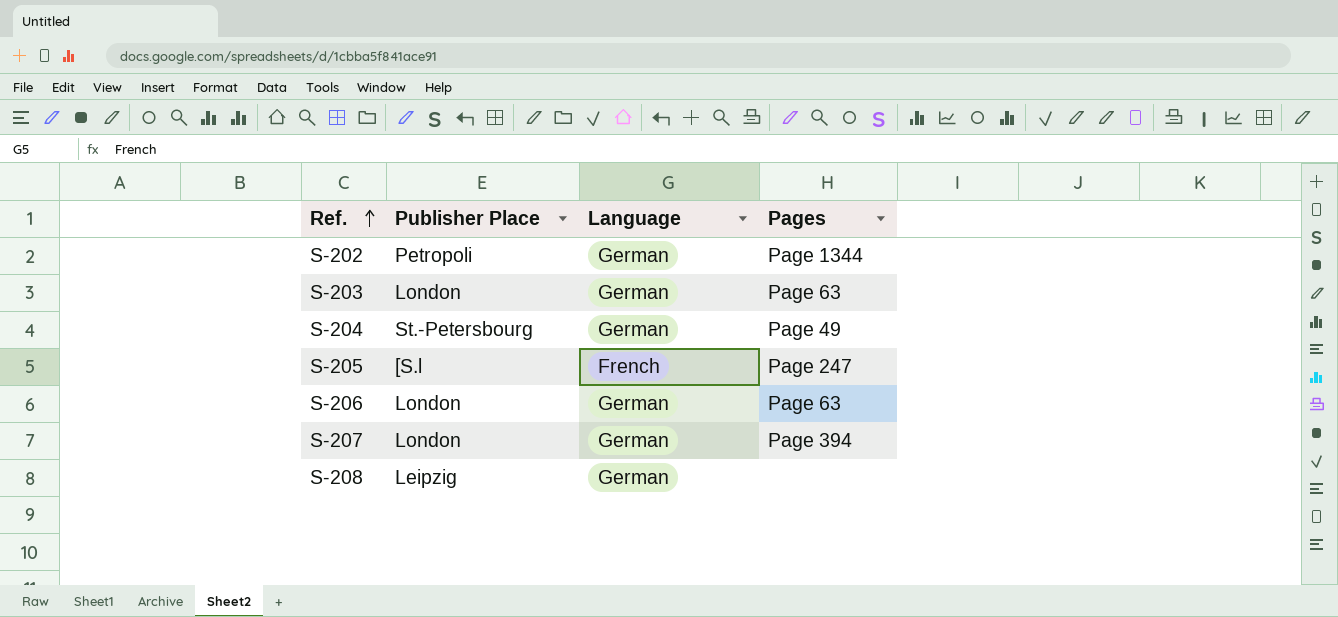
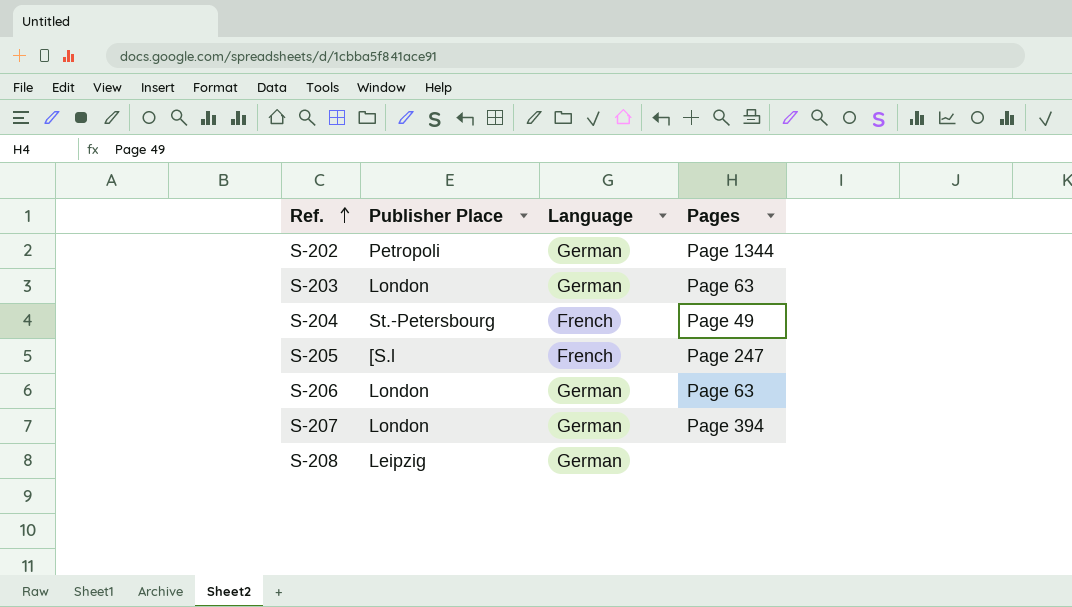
S-204 | Language: German -> French

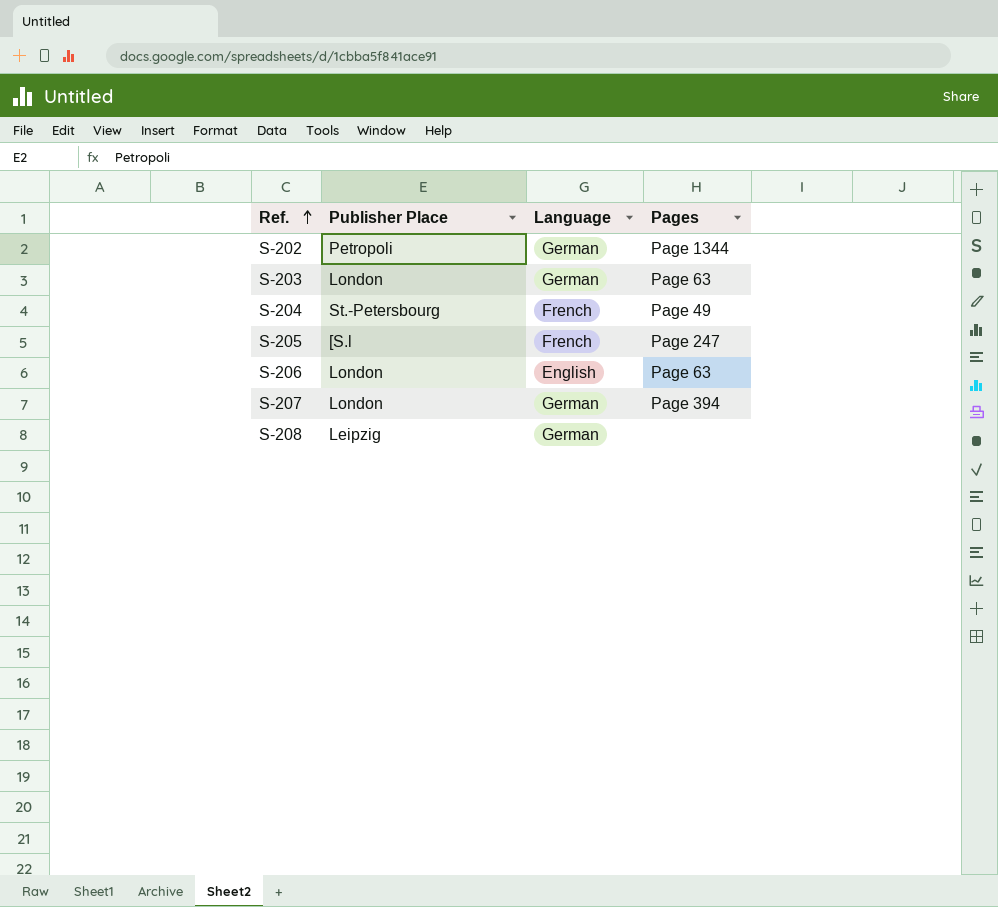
S-206 | Language: German -> English

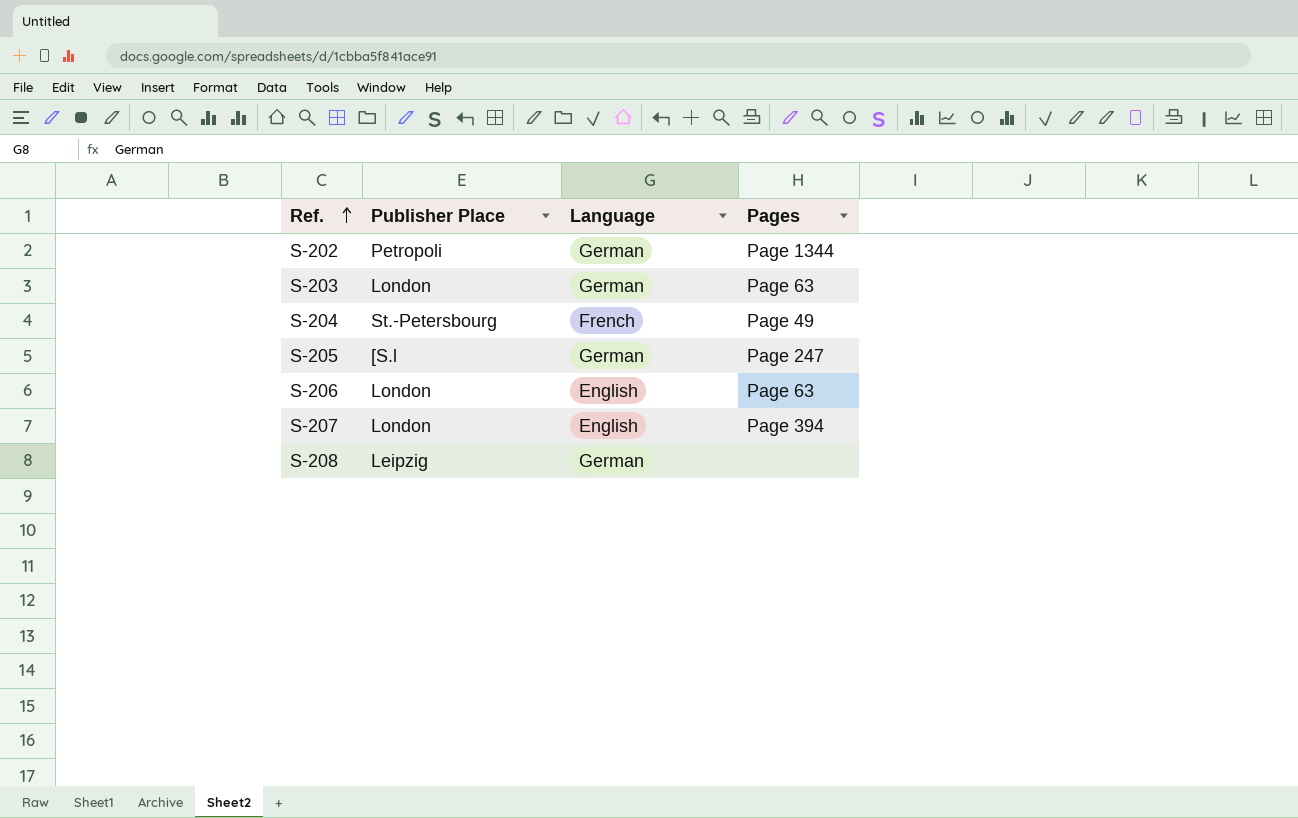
S-205 | Language: French -> German
S-207 | Language: German -> English

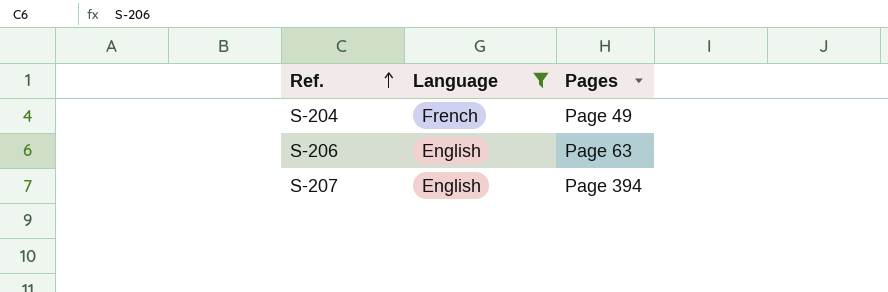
filter: none -> Language != German
column Publisher Place | position: 2 -> none

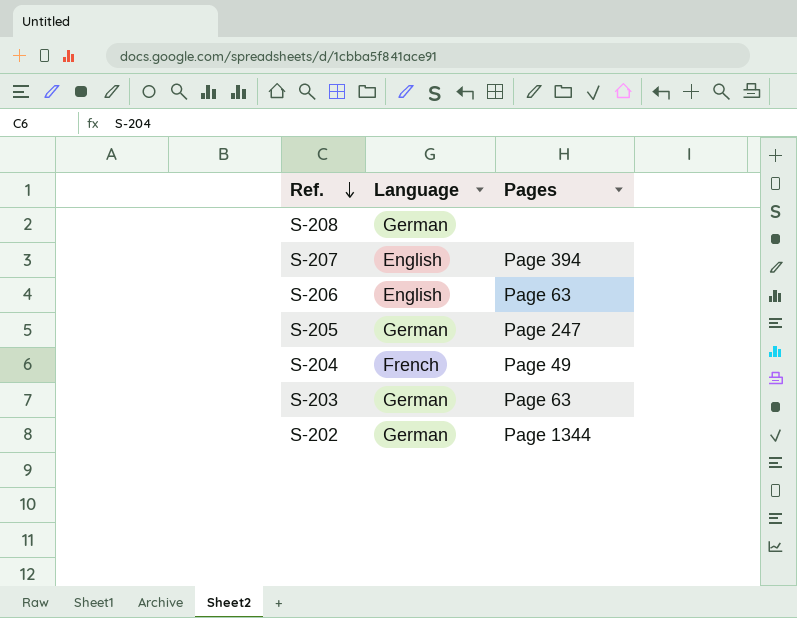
filter: Language != German -> none
row order: Ref. ascending -> Ref. descending

